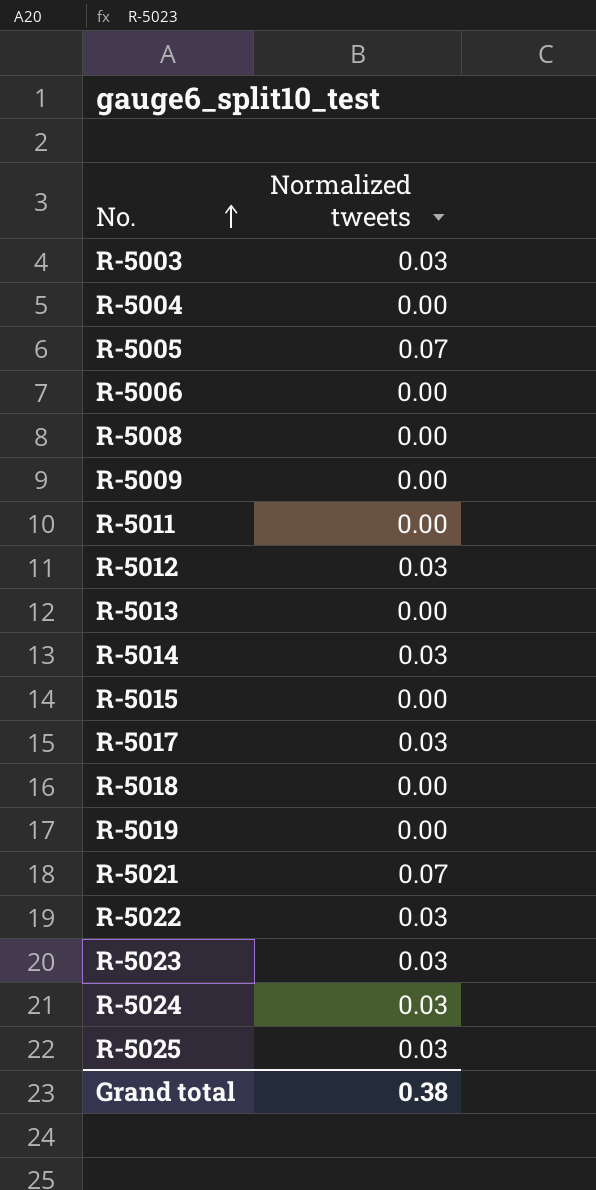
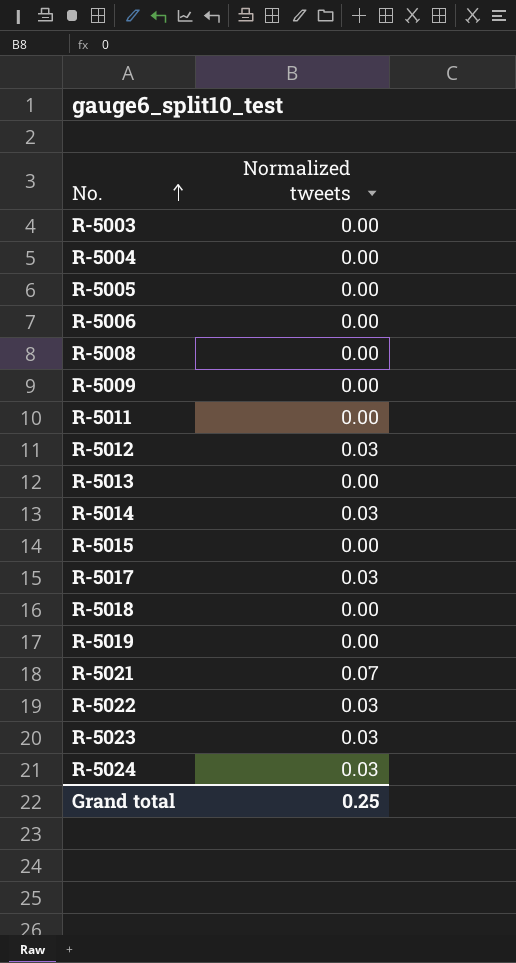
row R-5025: 0.03 -> none
R-5003 | Normalized tweets: 0.03 -> 0.00
R-5005 | Normalized tweets: 0.07 -> 0.00
Grand total | Normalized tweets: 0.38 -> 0.25

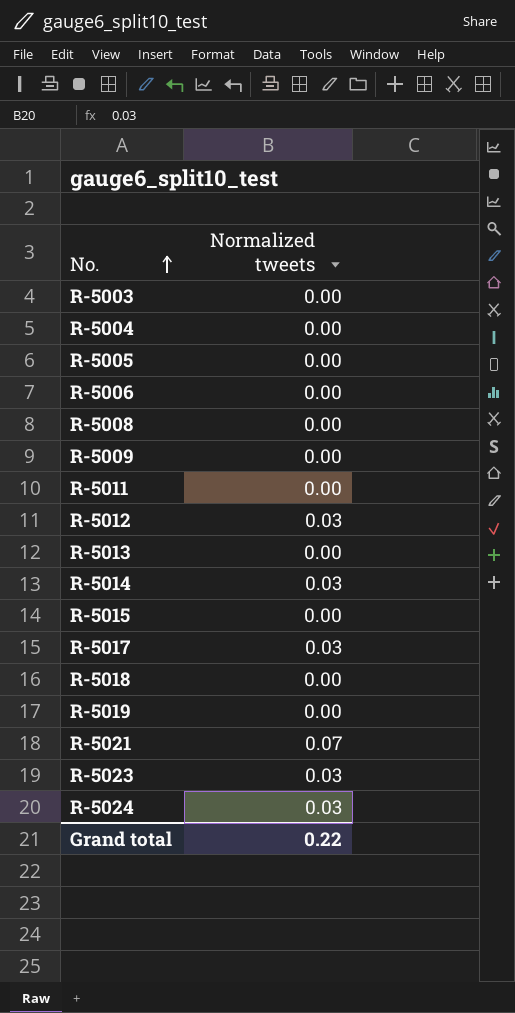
row R-5022: 0.03 -> none
Grand total | Normalized tweets: 0.25 -> 0.22

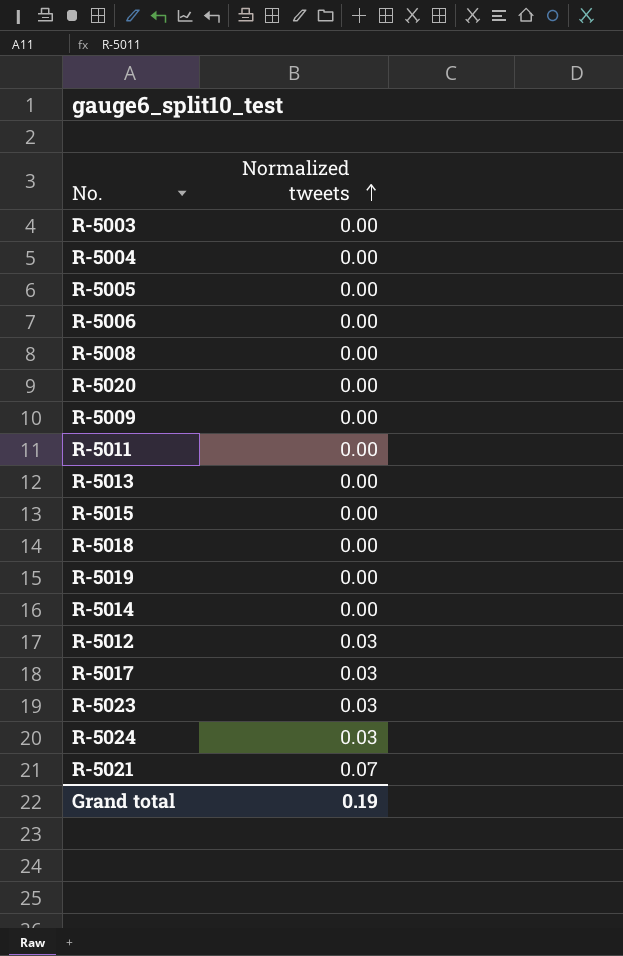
row order: No. ascending -> Normalized tweets ascending
row R-5020: none -> 0.00
R-5014 | Normalized tweets: 0.03 -> 0.00
Grand total | Normalized tweets: 0.22 -> 0.19

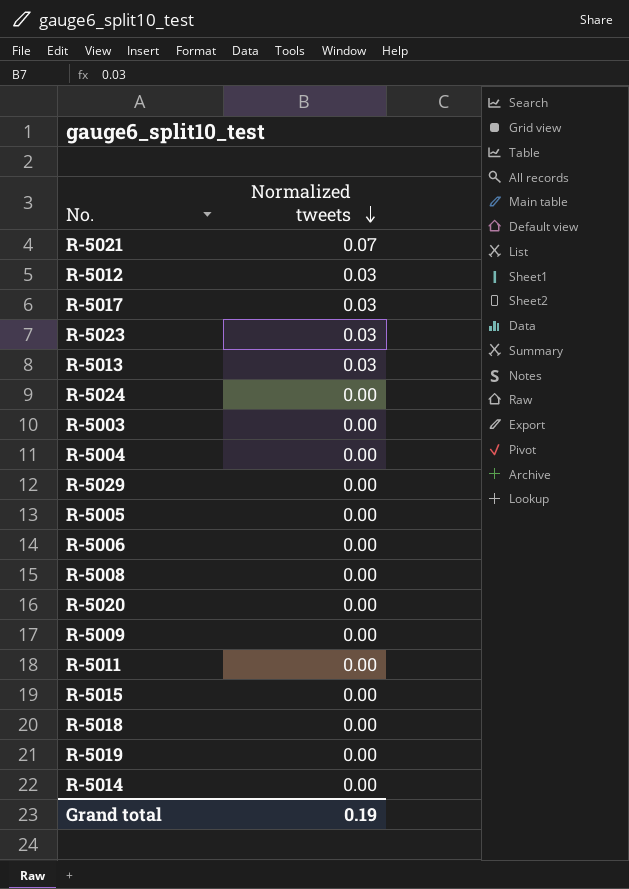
row order: Normalized tweets ascending -> Normalized tweets descending
R-5013 | Normalized tweets: 0.00 -> 0.03
R-5024 | Normalized tweets: 0.03 -> 0.00
row R-5029: none -> 0.00

